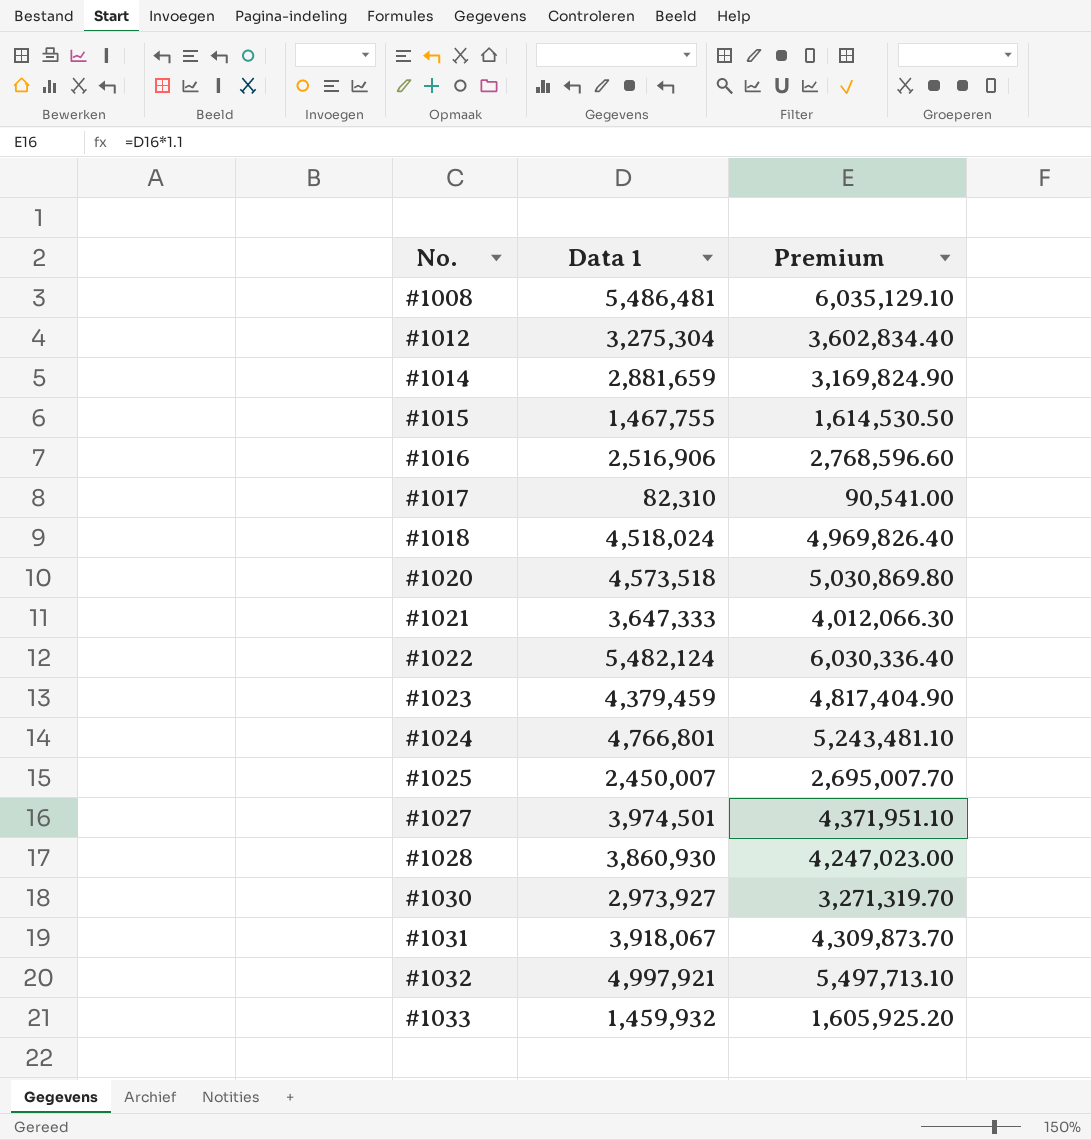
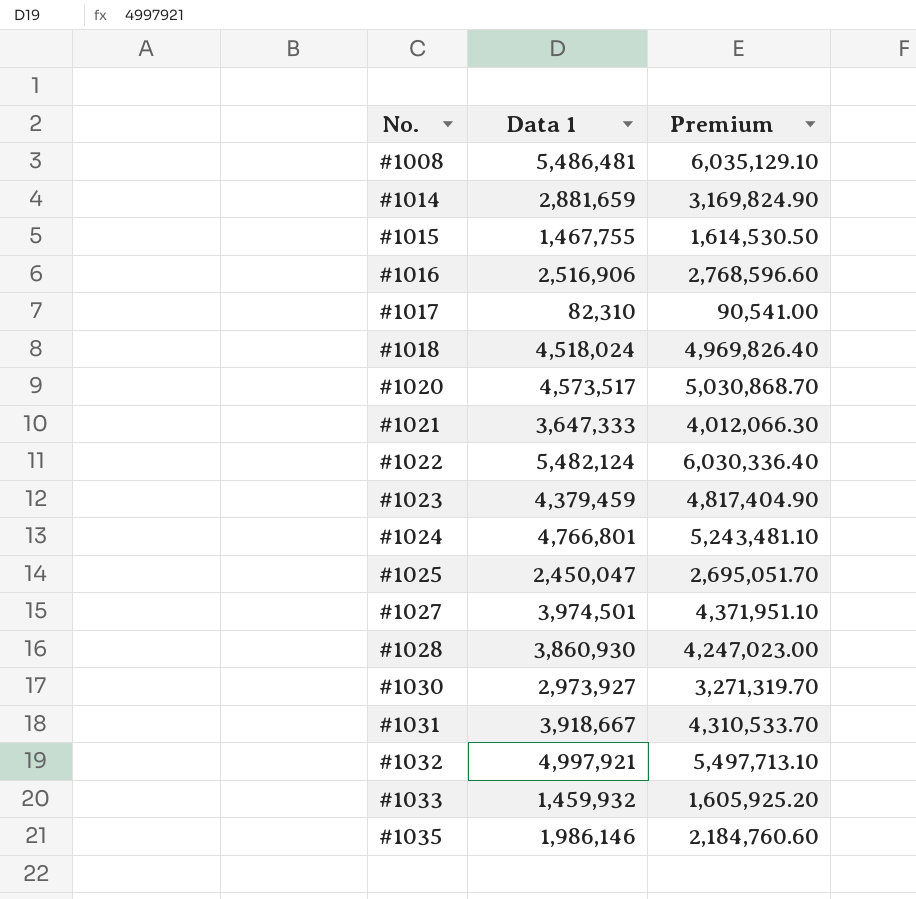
row #1012: 3,275,304 | 3,602,834.40 -> none
#1020 | Data 1: 4,573,518 -> 4,573,517
#1020 | Premium: 5,030,869.80 -> 5,030,868.70
#1025 | Data 1: 2,450,007 -> 2,450,047
#1025 | Premium: 2,695,007.70 -> 2,695,051.70
#1031 | Data 1: 3,918,067 -> 3,918,667
#1031 | Premium: 4,309,873.70 -> 4,310,533.70
row #1035: none -> 1,986,146 | 2,184,760.60

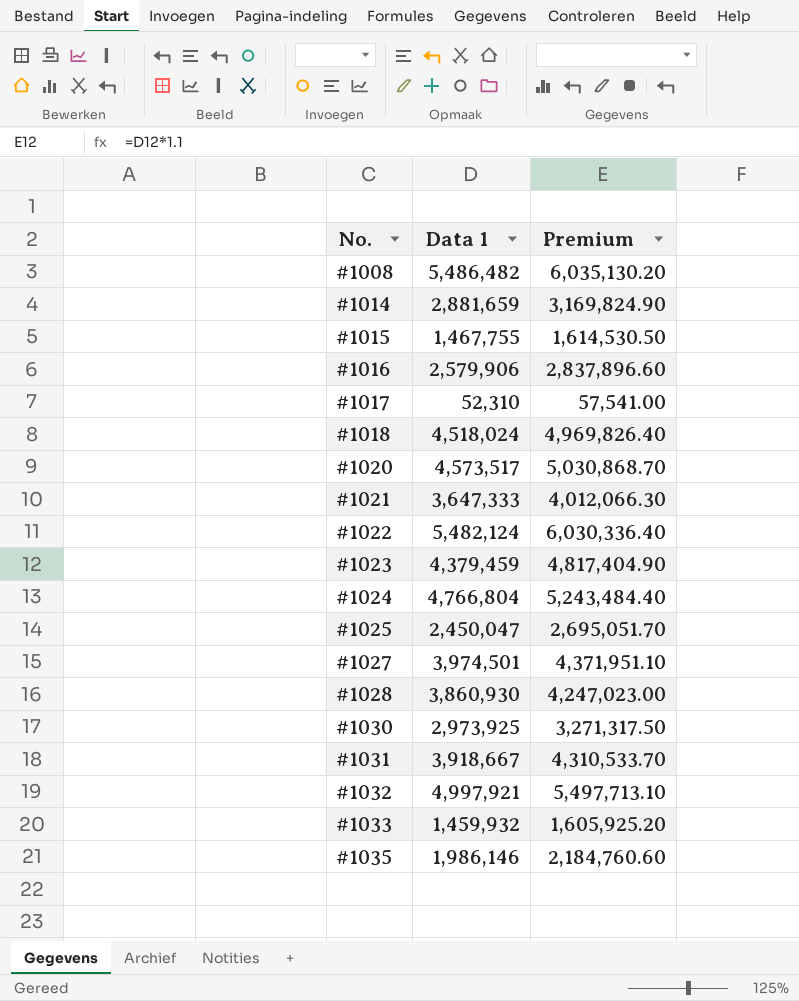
#1008 | Data 1: 5,486,481 -> 5,486,482
#1008 | Premium: 6,035,129.10 -> 6,035,130.20
#1016 | Data 1: 2,516,906 -> 2,579,906
#1016 | Premium: 2,768,596.60 -> 2,837,896.60
#1017 | Data 1: 82,310 -> 52,310
#1017 | Premium: 90,541.00 -> 57,541.00
#1024 | Data 1: 4,766,801 -> 4,766,804
#1024 | Premium: 5,243,481.10 -> 5,243,484.40
#1030 | Data 1: 2,973,927 -> 2,973,925
#1030 | Premium: 3,271,319.70 -> 3,271,317.50

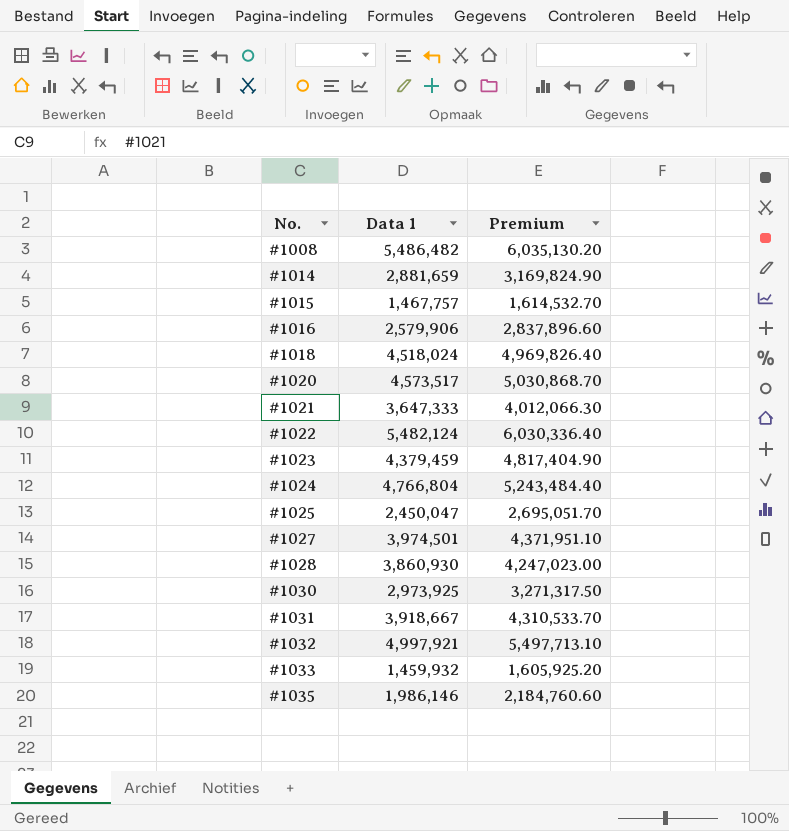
row #1017: 52,310 | 57,541.00 -> none
#1015 | Data 1: 1,467,755 -> 1,467,757
#1015 | Premium: 1,614,530.50 -> 1,614,532.70

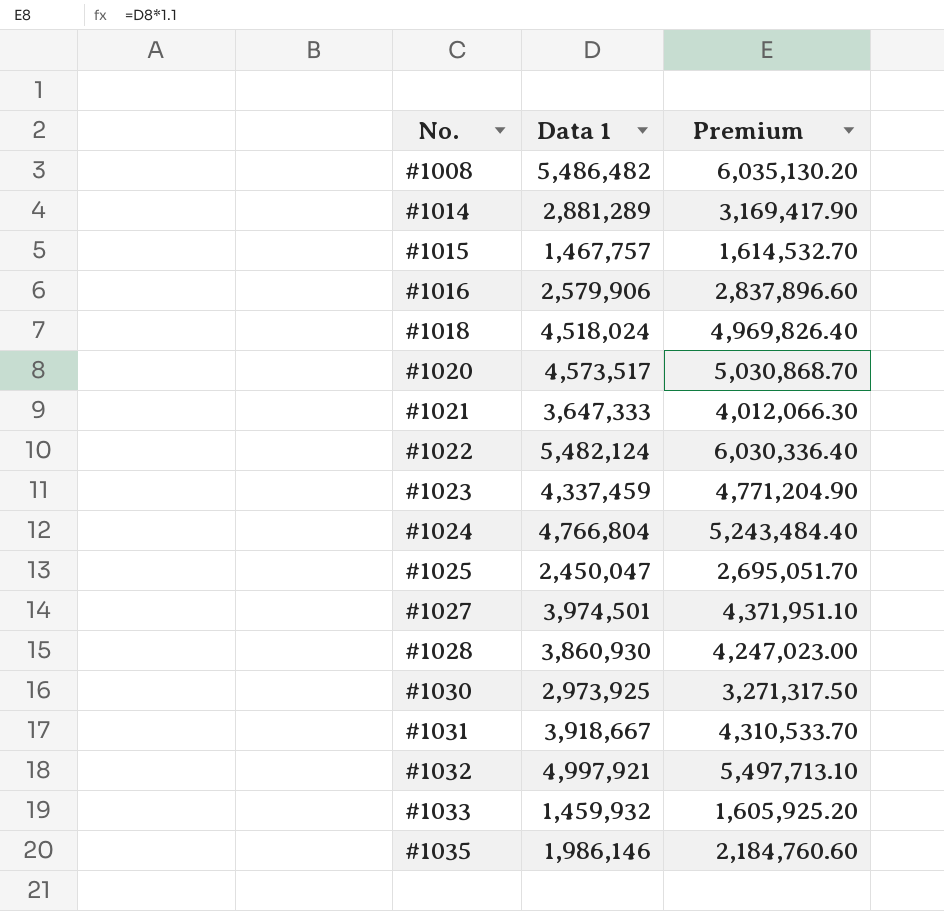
#1014 | Data 1: 2,881,659 -> 2,881,289
#1014 | Premium: 3,169,824.90 -> 3,169,417.90
#1023 | Data 1: 4,379,459 -> 4,337,459
#1023 | Premium: 4,817,404.90 -> 4,771,204.90

